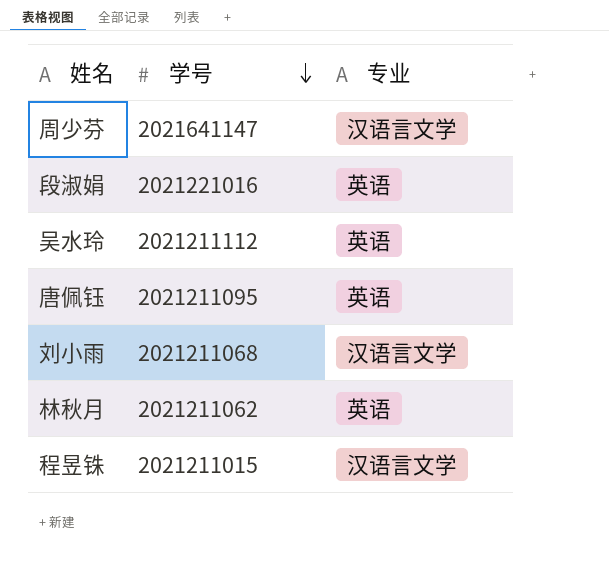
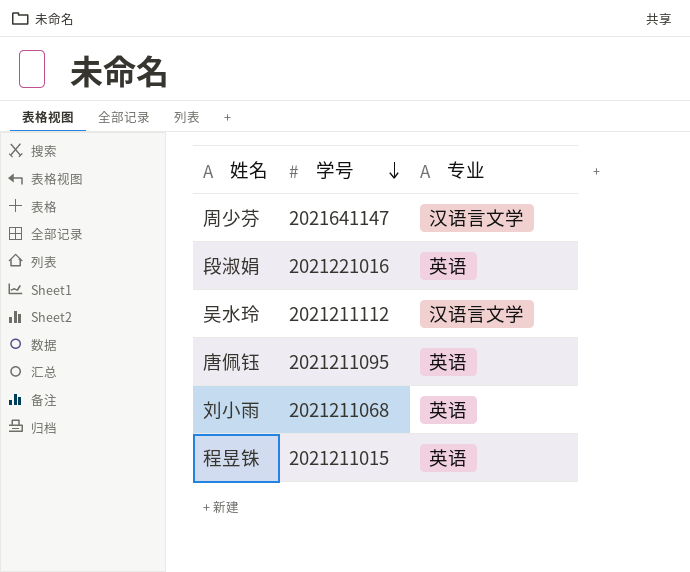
row 林秋月: 2021211062 | 英语 -> none
吴水玲 | 专业: 英语 -> 汉语言文学
刘小雨 | 专业: 汉语言文学 -> 英语
程昱铢 | 专业: 汉语言文学 -> 英语

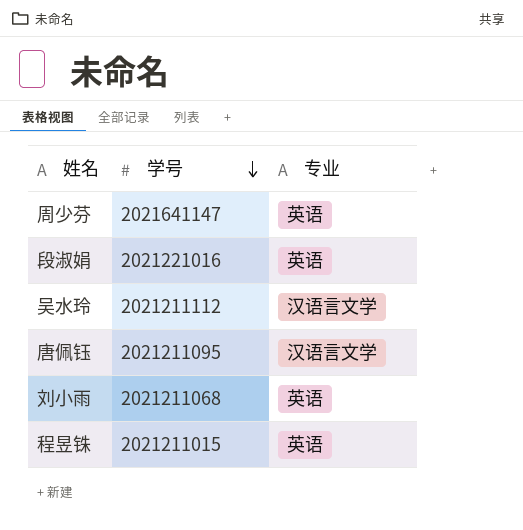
周少芬 | 专业: 汉语言文学 -> 英语
唐佩钰 | 专业: 英语 -> 汉语言文学

